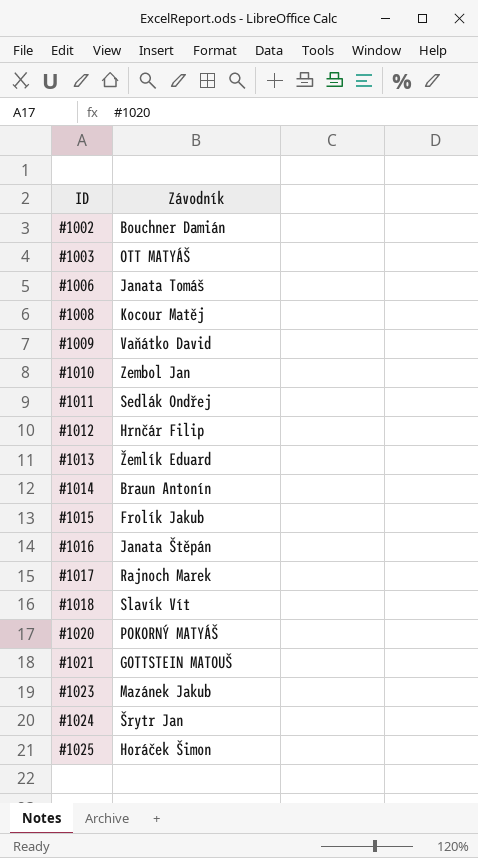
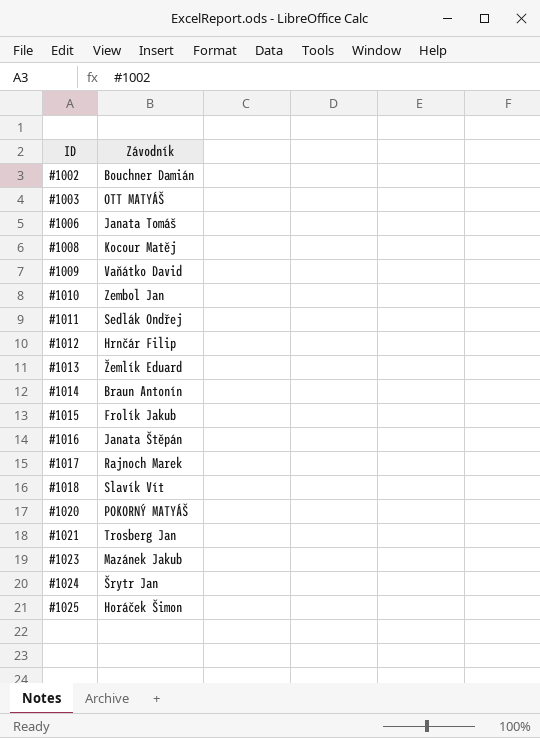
#1021 | Závodník: GOTTSTEIN MATOUŠ -> Trosberg Jan

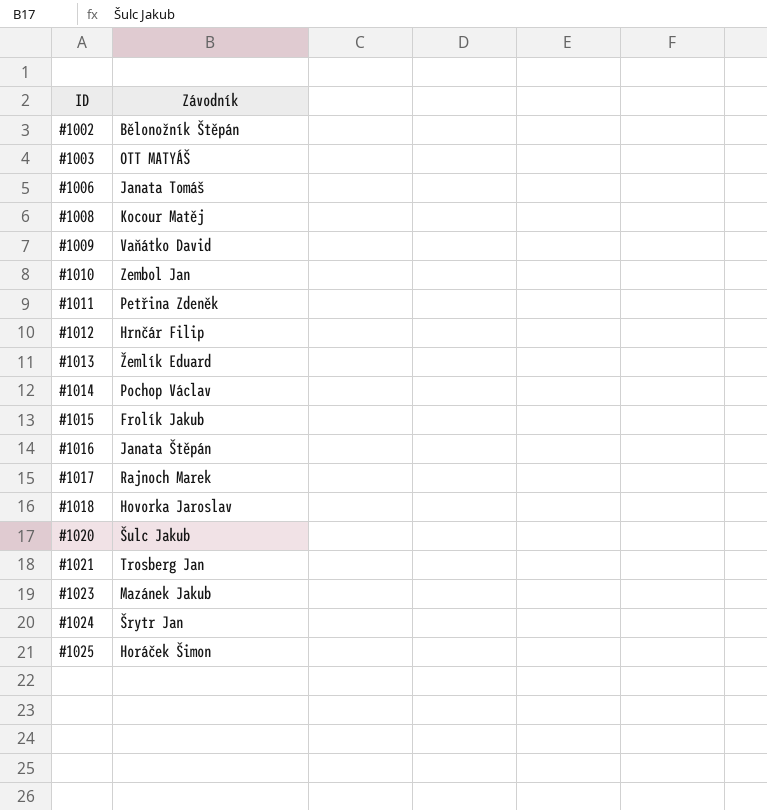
#1002 | Závodník: Bouchner Damián -> Bělonožník Štěpán
#1011 | Závodník: Sedlák Ondřej -> Petřina Zdeněk
#1014 | Závodník: Braun Antonín -> Pochop Václav
#1018 | Závodník: Slavík Vít -> Hovorka Jaroslav
#1020 | Závodník: POKORNÝ MATYÁŠ -> Šulc Jakub

